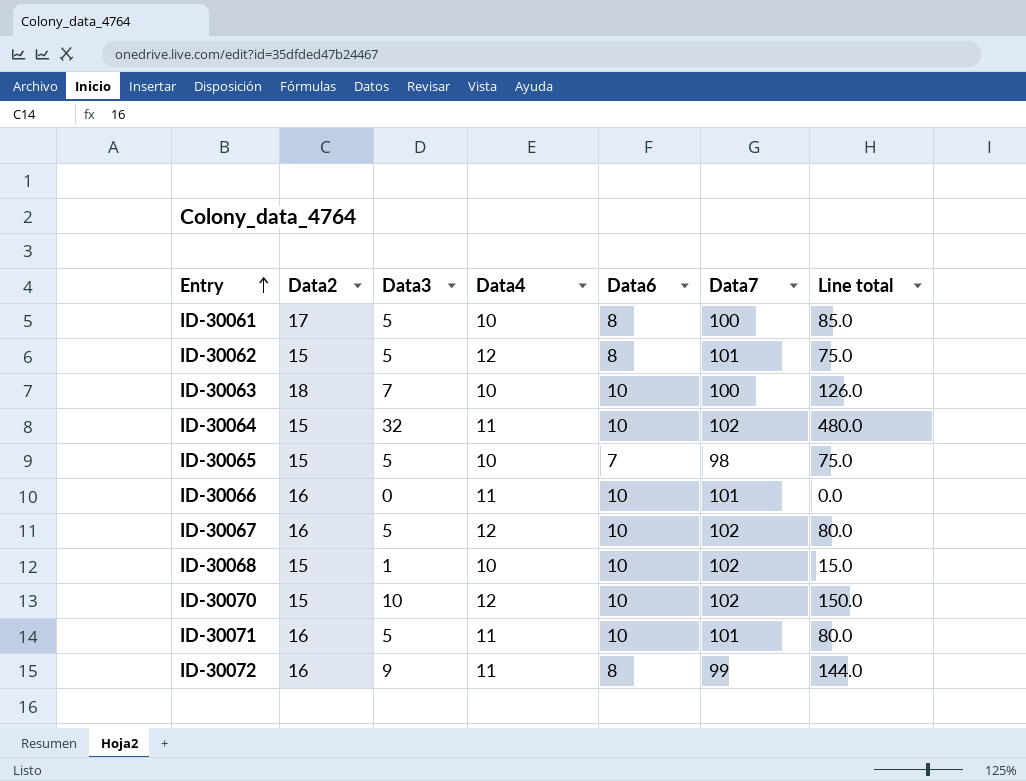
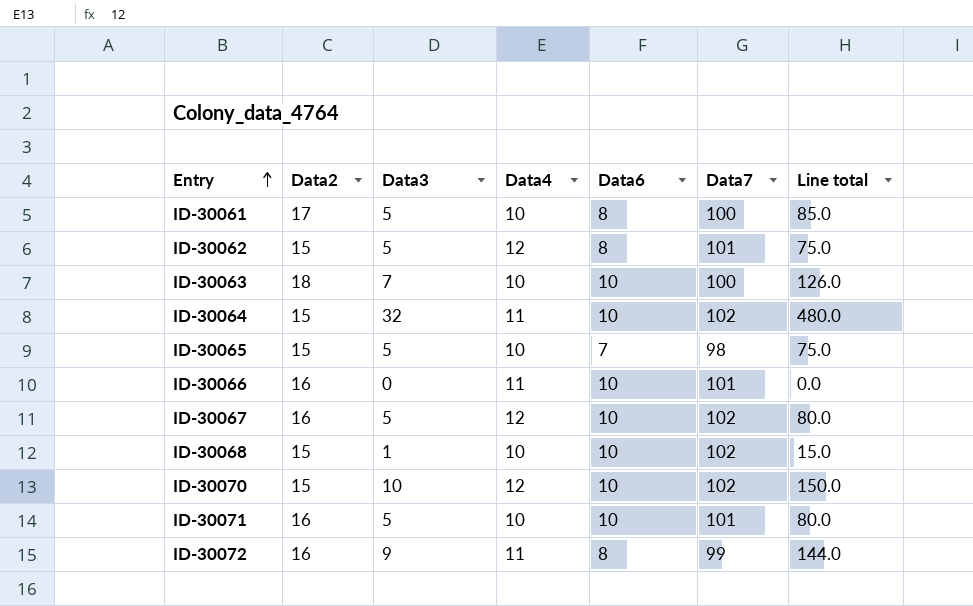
ID-30071 | Data4: 11 -> 10

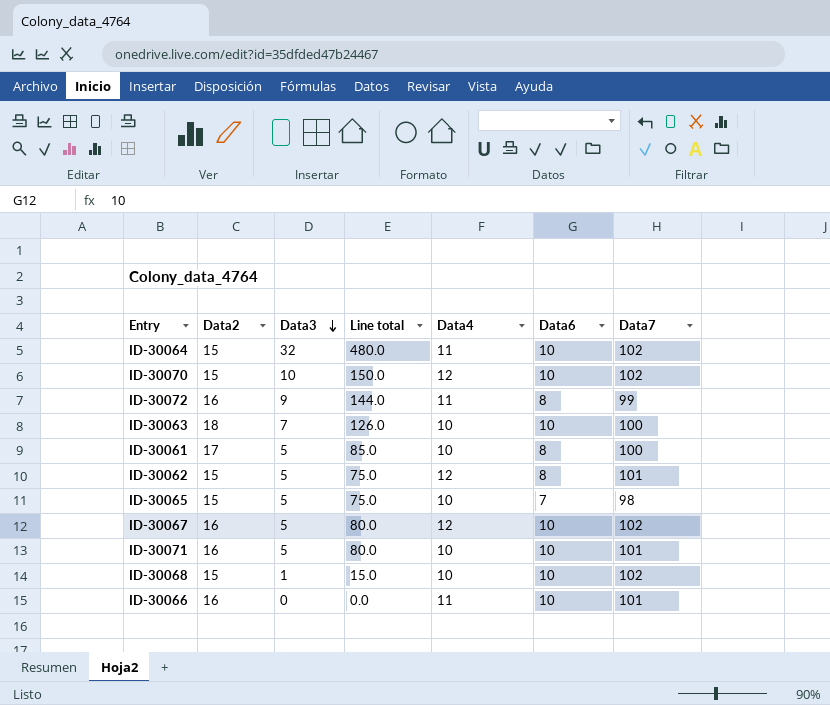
row order: Entry ascending -> Data3 descending
column Line total | position: 7 -> 4

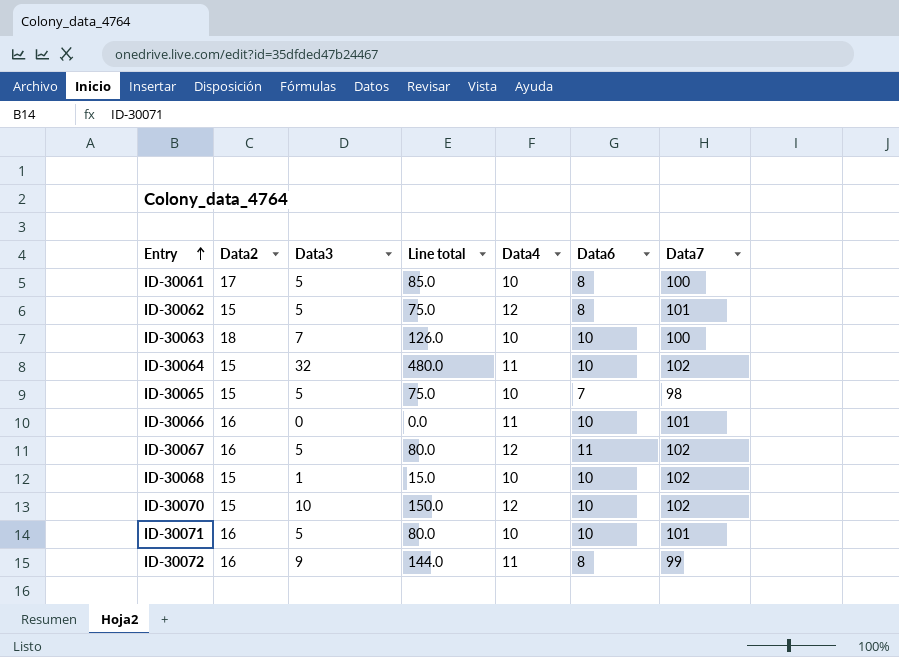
row order: Data3 descending -> Entry ascending
ID-30067 | Data6: 10 -> 11

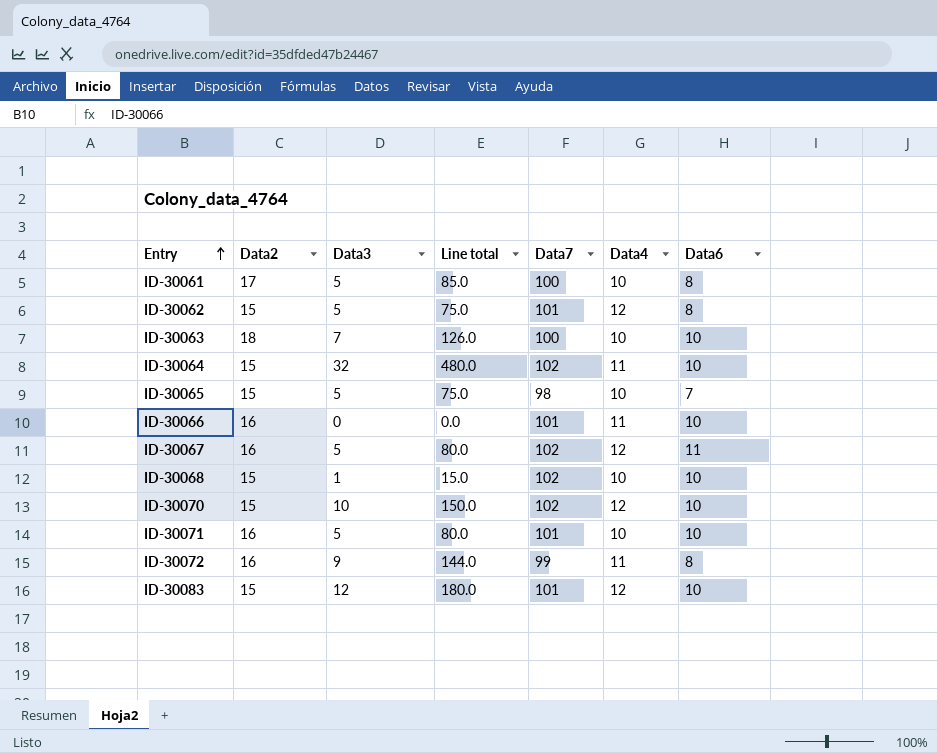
column Data7 | position: 7 -> 5
row ID-30083: none -> 15 | 12 | 180.0 | 101 | 12 | 10

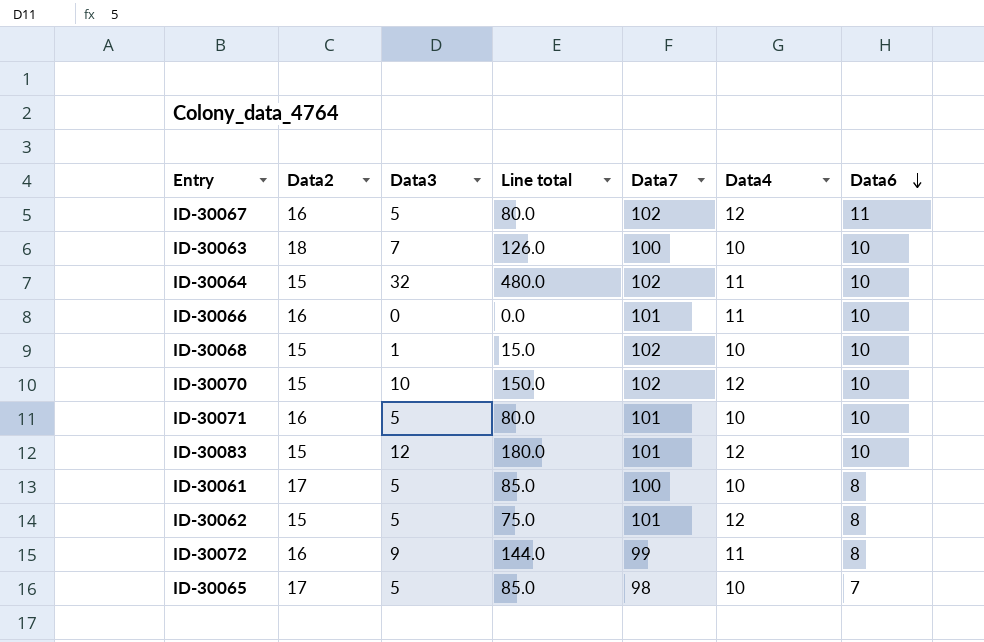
row order: Entry ascending -> Data6 descending
ID-30065 | Data2: 15 -> 17
ID-30065 | Line total: 75.0 -> 85.0

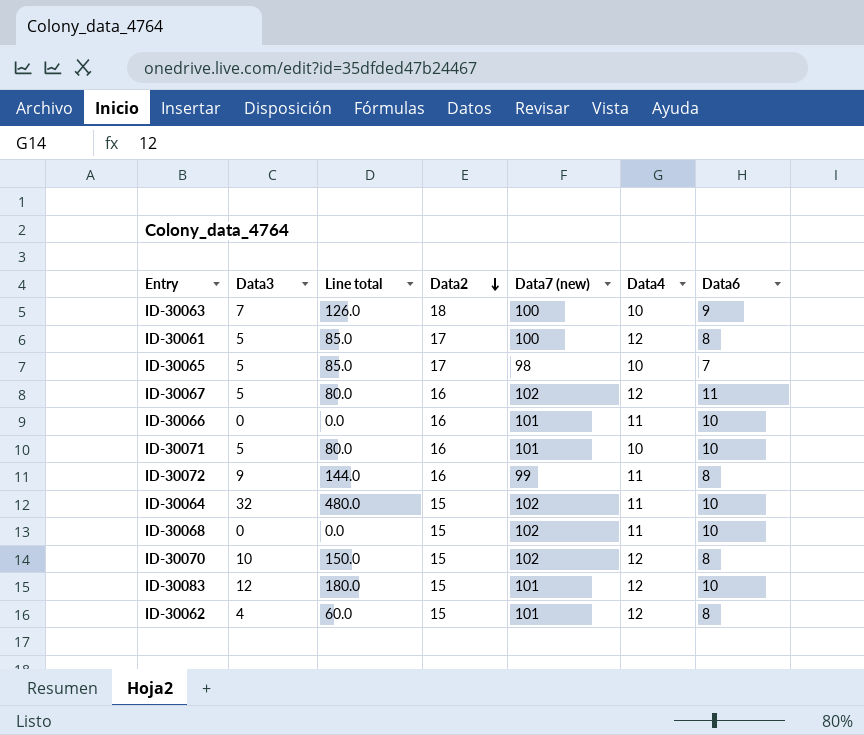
row order: Data6 descending -> Data2 descending
column Data2 | position: 2 -> 4
column name: Data7 -> Data7 (new)
ID-30063 | Data6: 10 -> 9
ID-30061 | Data4: 10 -> 12
ID-30068 | Data3: 1 -> 0
ID-30068 | Line total: 15.0 -> 0.0
ID-30068 | Data4: 10 -> 11
ID-30070 | Data6: 10 -> 8
ID-30062 | Data3: 5 -> 4
ID-30062 | Line total: 75.0 -> 60.0

